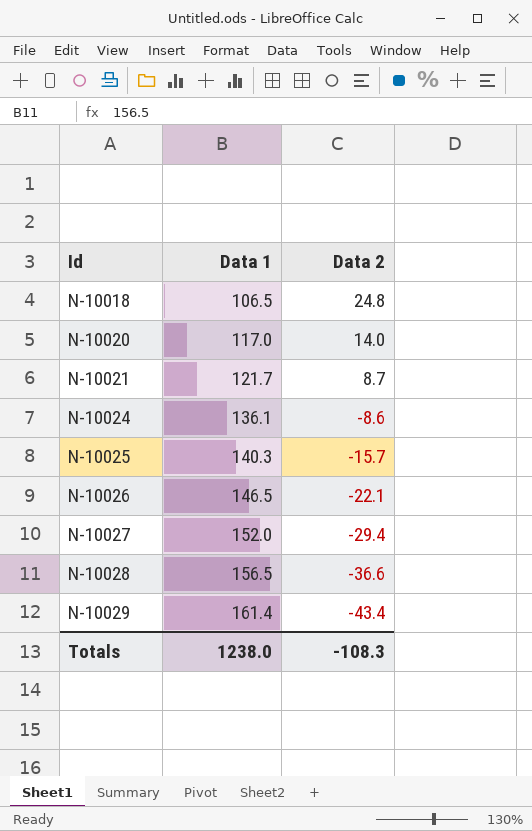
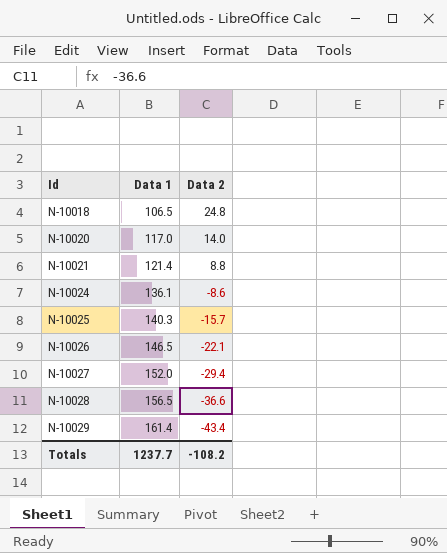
N-10021 | Data 1: 121.7 -> 121.4
N-10021 | Data 2: 8.7 -> 8.8
Totals | Data 1: 1238.0 -> 1237.7
Totals | Data 2: -108.3 -> -108.2

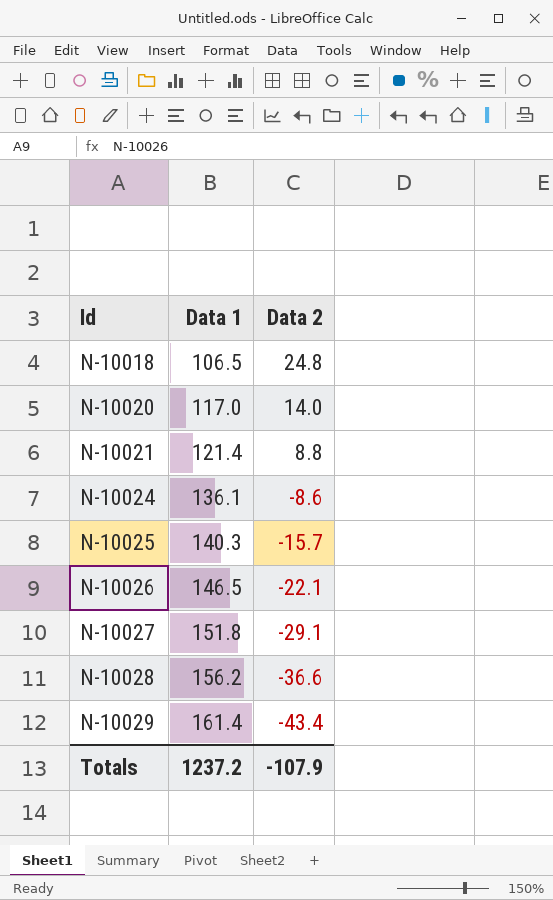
N-10027 | Data 1: 152.0 -> 151.8
N-10027 | Data 2: -29.4 -> -29.1
N-10028 | Data 1: 156.5 -> 156.2
Totals | Data 1: 1237.7 -> 1237.2
Totals | Data 2: -108.2 -> -107.9

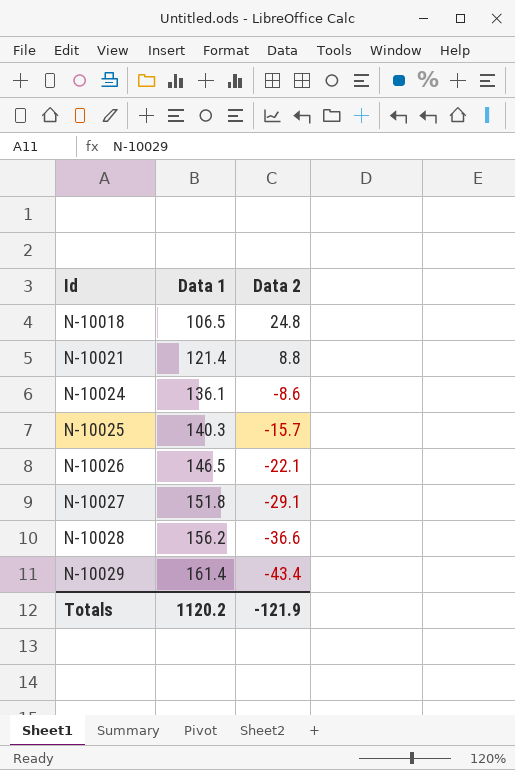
row N-10020: 117.0 | 14.0 -> none
Totals | Data 1: 1237.2 -> 1120.2
Totals | Data 2: -107.9 -> -121.9

